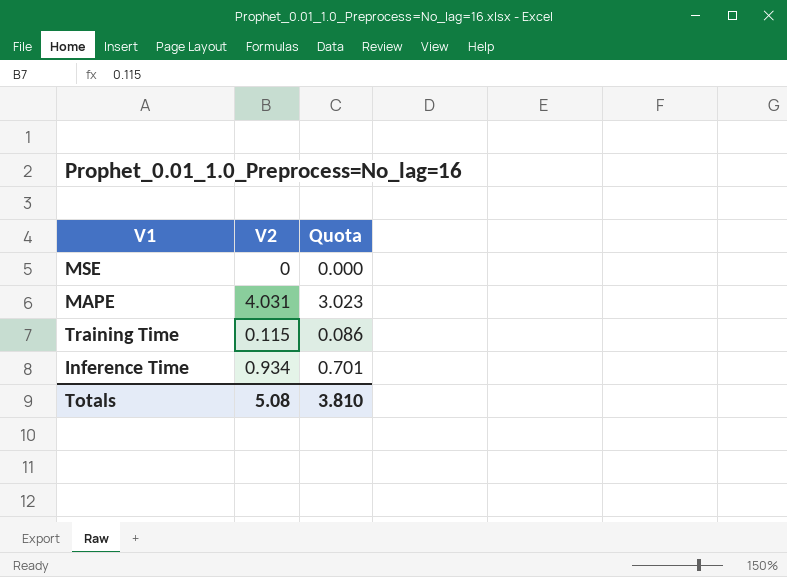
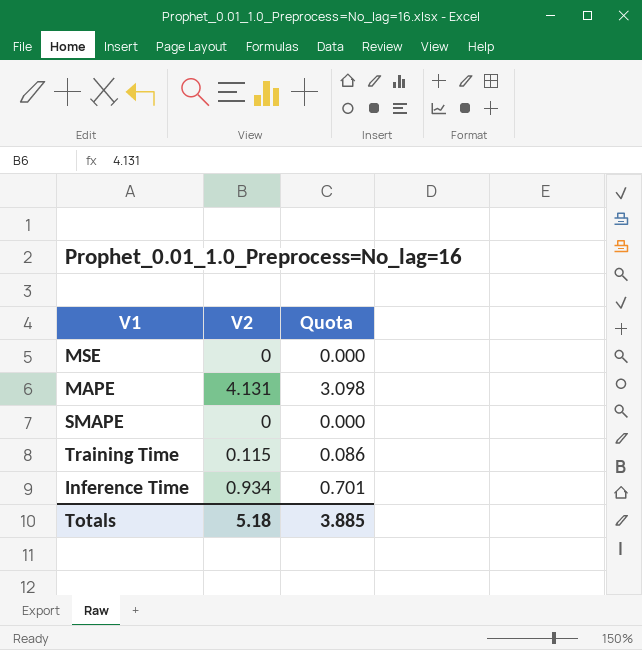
MAPE | V2: 4.031 -> 4.131
MAPE | Quota: 3.023 -> 3.098
row SMAPE: none -> 0 | 0.000
Totals | V2: 5.08 -> 5.18
Totals | Quota: 3.810 -> 3.885

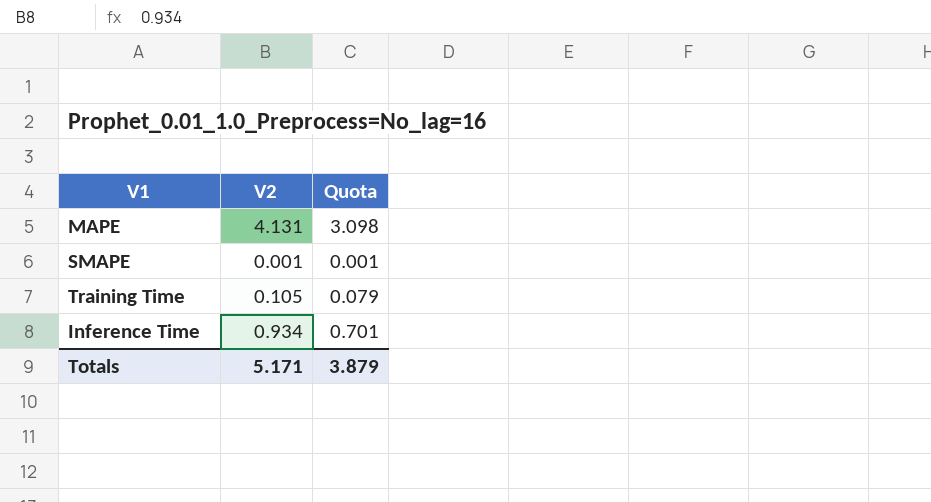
row MSE: 0 | 0.000 -> none
SMAPE | V2: 0 -> 0.001
SMAPE | Quota: 0.000 -> 0.001
Training Time | V2: 0.115 -> 0.105
Training Time | Quota: 0.086 -> 0.079
Totals | V2: 5.18 -> 5.171
Totals | Quota: 3.885 -> 3.879

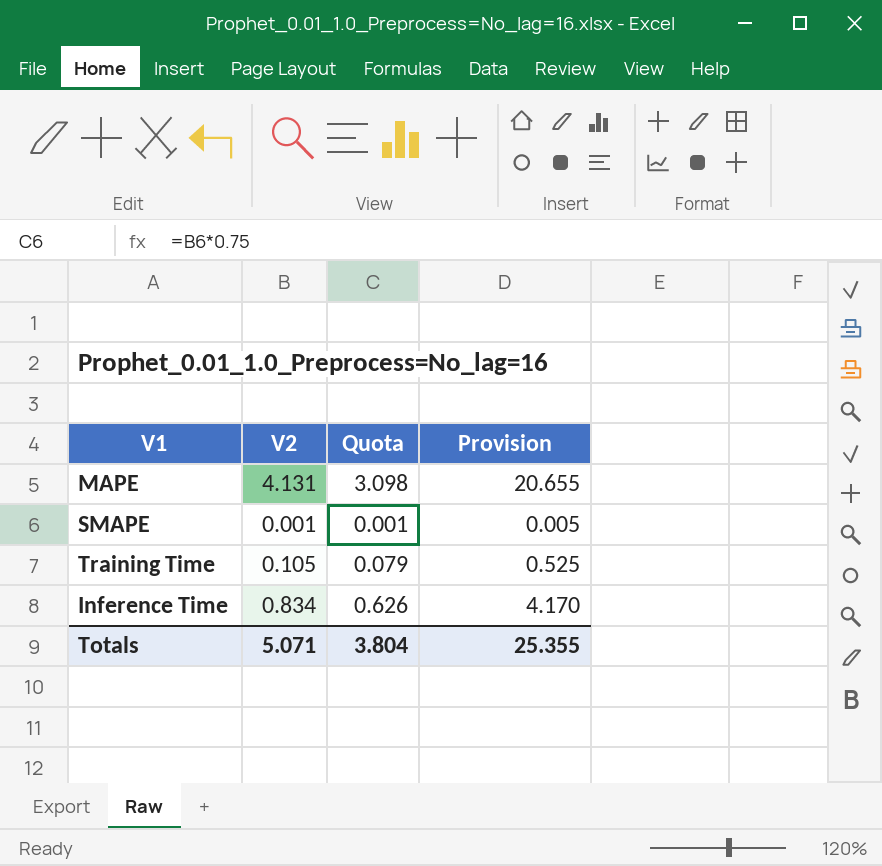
column Provision | formula: none -> [V2] * 5
Inference Time | V2: 0.934 -> 0.834
Inference Time | Quota: 0.701 -> 0.626
Totals | V2: 5.171 -> 5.071
Totals | Quota: 3.879 -> 3.804

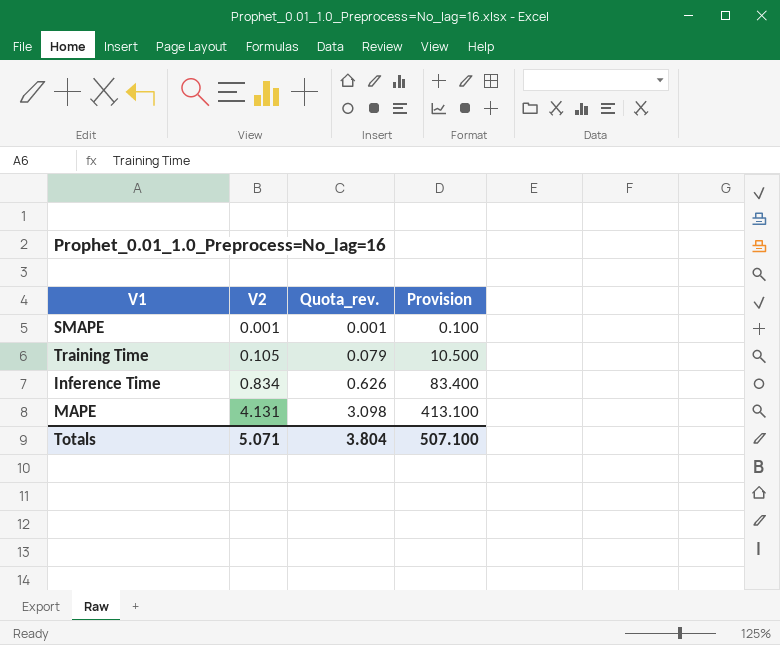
row order: none -> V2 ascending
column name: Quota -> Quota_rev.
column Provision | formula: [V2] * 5 -> [V2] * 100
Totals | Provision: 25.355 -> 507.100

